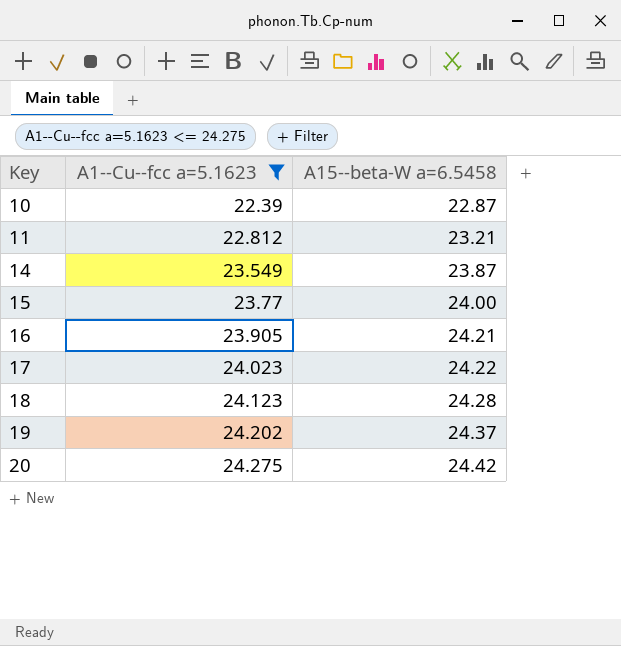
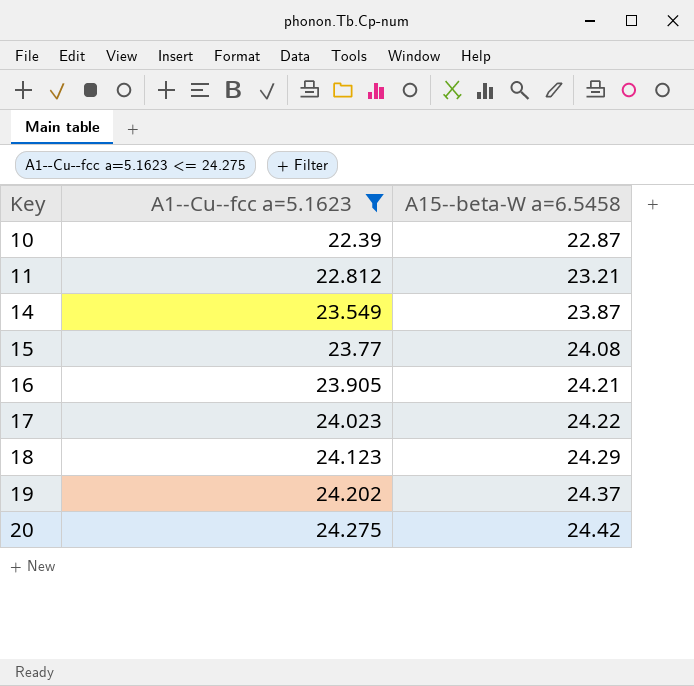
15 | A15--beta-W a=6.5458: 24.00 -> 24.08
18 | A15--beta-W a=6.5458: 24.28 -> 24.29

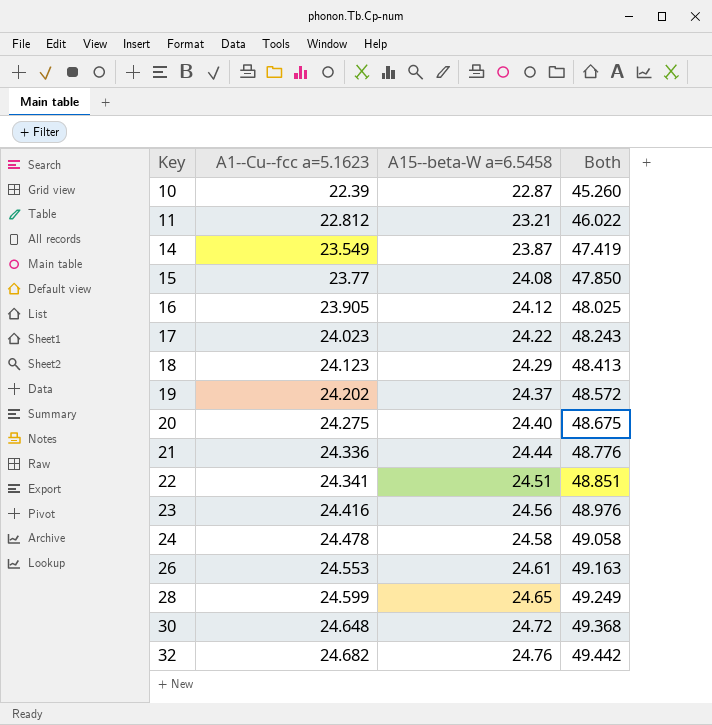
filter: A1--Cu--fcc a=5.1623 <= 24.275 -> none
column Both | formula: none -> [A1--Cu--fcc a=5.1623] + [A15--beta-W a=6.5458]
16 | A15--beta-W a=6.5458: 24.21 -> 24.12
20 | A15--beta-W a=6.5458: 24.42 -> 24.40

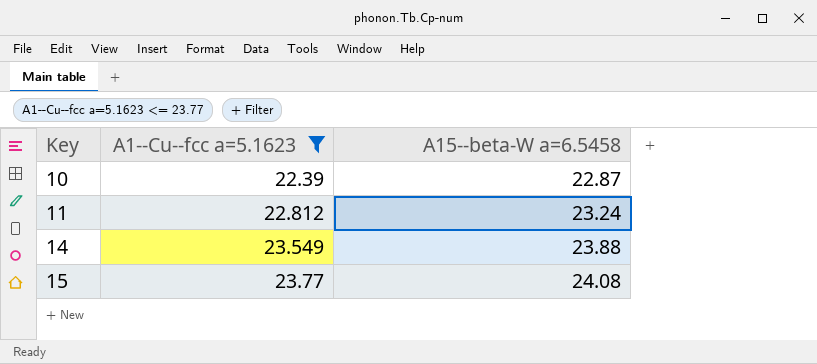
filter: none -> A1--Cu--fcc a=5.1623 <= 23.77
column Both | formula: [A1--Cu--fcc a=5.1623] + [A15--beta-W a=6.5458] -> none
11 | A15--beta-W a=6.5458: 23.21 -> 23.24
14 | A15--beta-W a=6.5458: 23.87 -> 23.88

